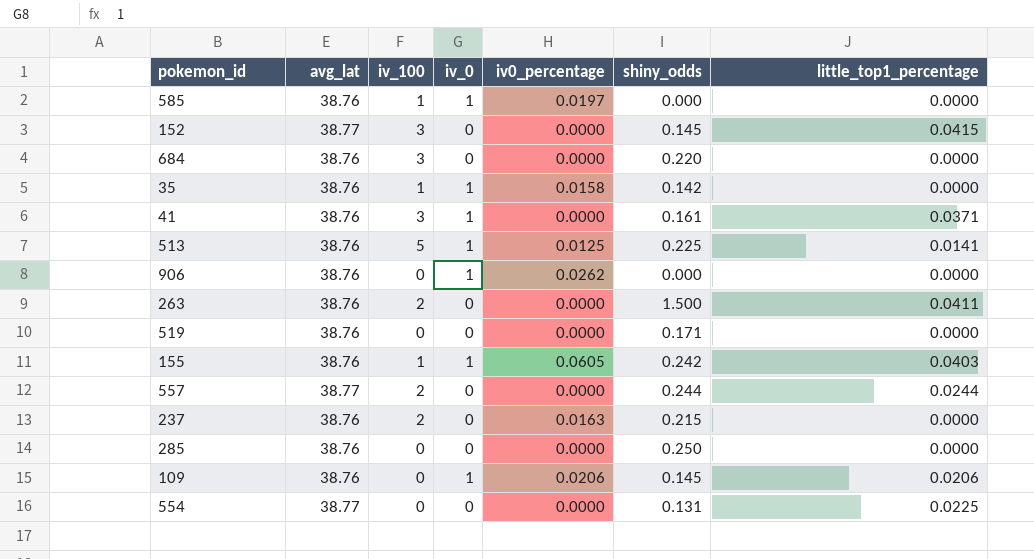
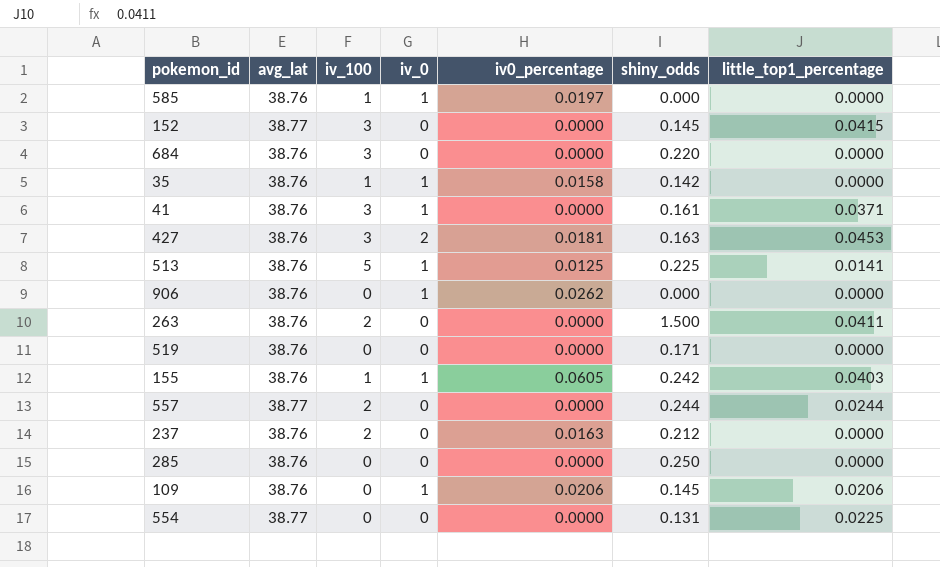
row 427: none -> 38.76 | 3 | 2 | 0.0181 | 0.163 | 0.0453
237 | shiny_odds: 0.215 -> 0.212

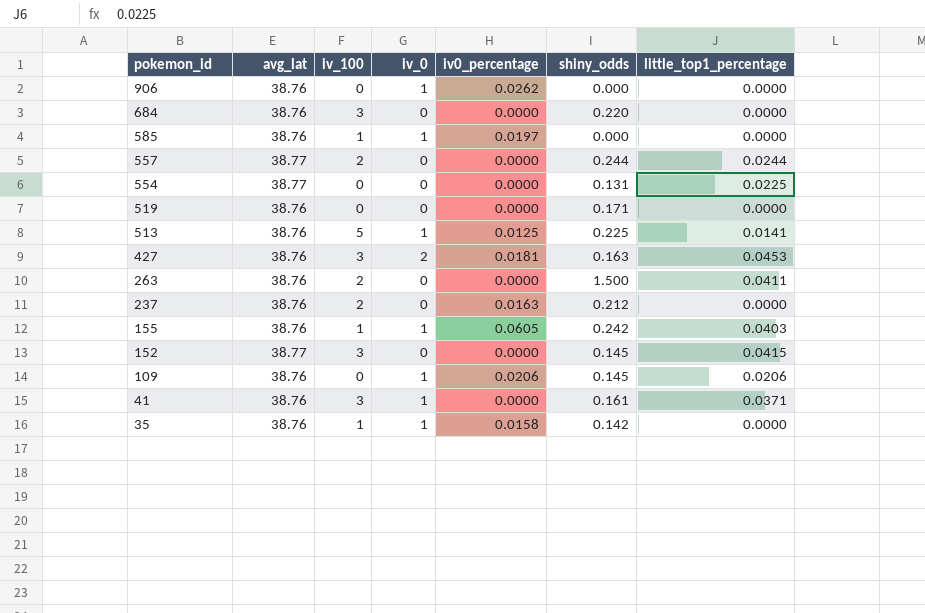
row order: none -> pokemon_id descending
row 285: 38.76 | 0 | 0 | 0.0000 | 0.250 | 0.0000 -> none

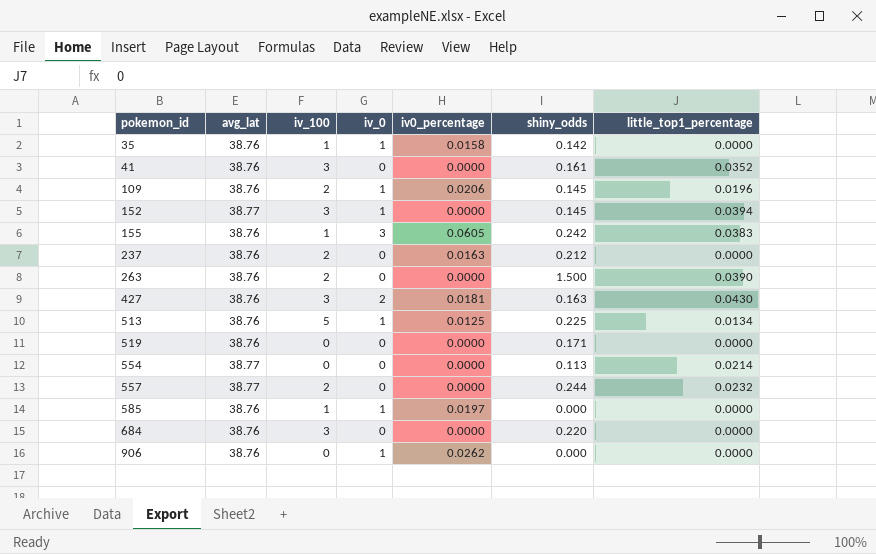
row order: pokemon_id descending -> pokemon_id ascending
41 | iv_0: 1 -> 0
41 | little_top1_percentage: 0.0371 -> 0.0352
109 | iv_100: 0 -> 2
109 | little_top1_percentage: 0.0206 -> 0.0196
152 | iv_0: 0 -> 1
152 | little_top1_percentage: 0.0415 -> 0.0394
155 | iv_0: 1 -> 3
155 | little_top1_percentage: 0.0403 -> 0.0383
263 | little_top1_percentage: 0.0411 -> 0.0390
427 | little_top1_percentage: 0.0453 -> 0.0430
513 | little_top1_percentage: 0.0141 -> 0.0134
554 | shiny_odds: 0.131 -> 0.113
554 | little_top1_percentage: 0.0225 -> 0.0214
557 | little_top1_percentage: 0.0244 -> 0.0232

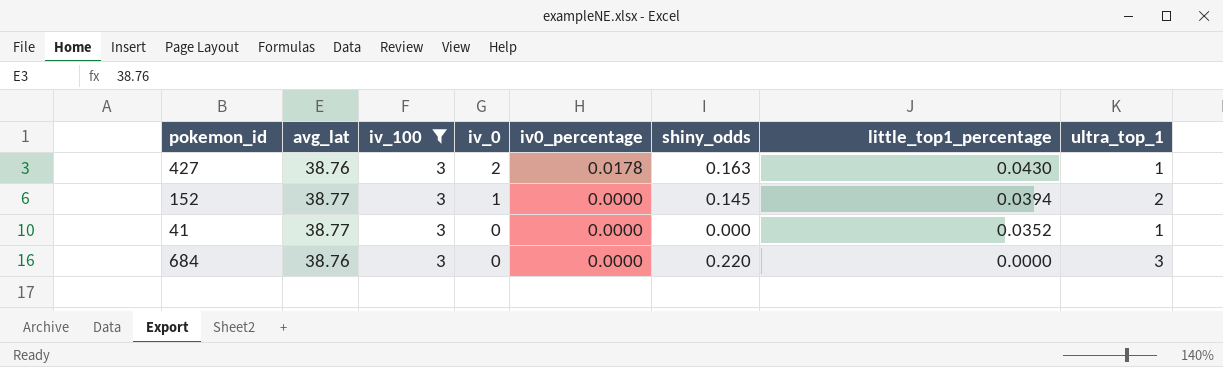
filter: none -> iv_100 = 3
row order: pokemon_id ascending -> iv_0 descending
column ultra_top_1 | position: none -> 8
427 | iv0_percentage: 0.0181 -> 0.0178
41 | avg_lat: 38.76 -> 38.77
41 | shiny_odds: 0.161 -> 0.000

